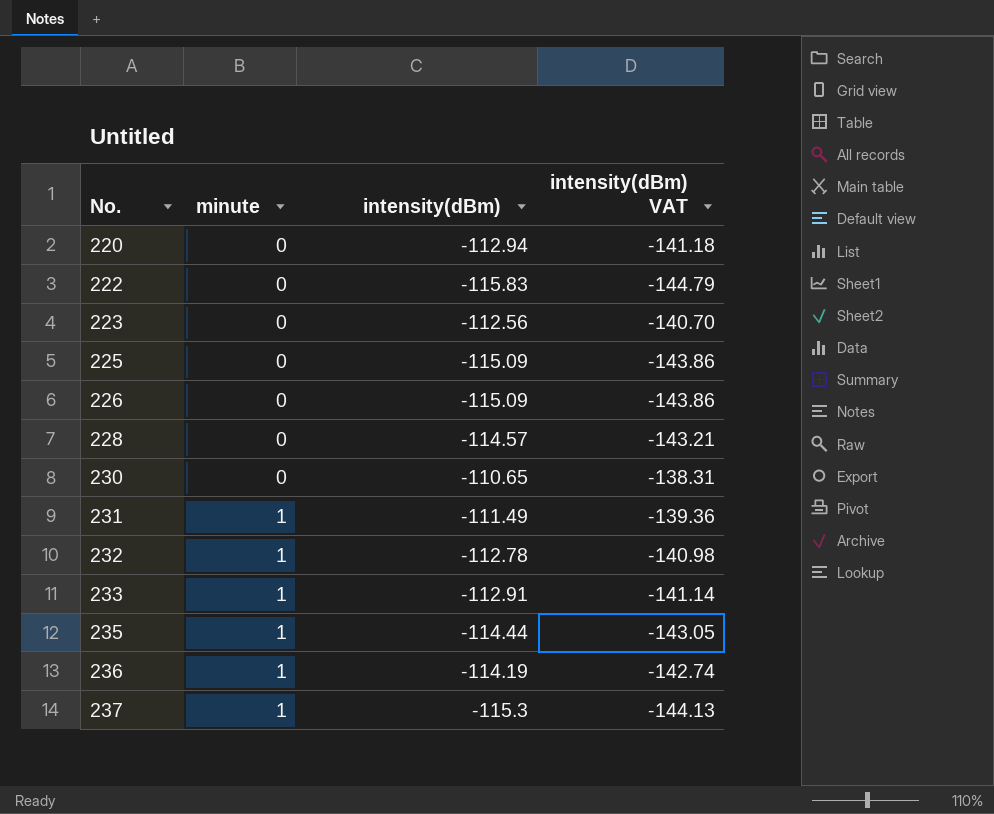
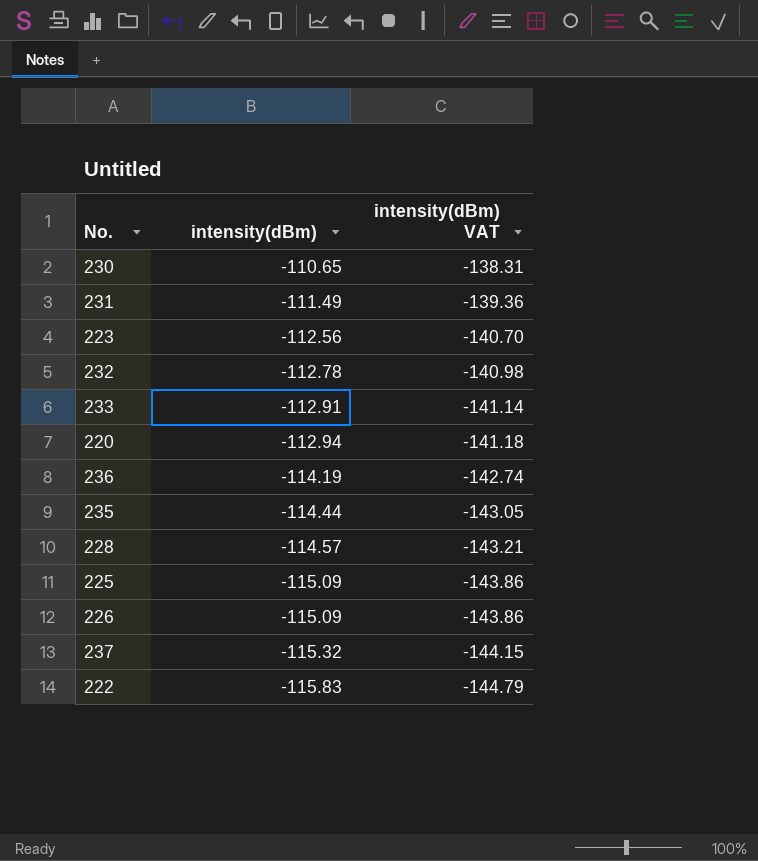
row order: No. ascending -> intensity(dBm) descending
column minute | position: 2 -> none
237 | intensity(dBm): -115.3 -> -115.32
237 | intensity(dBm) VAT: -144.13 -> -144.15

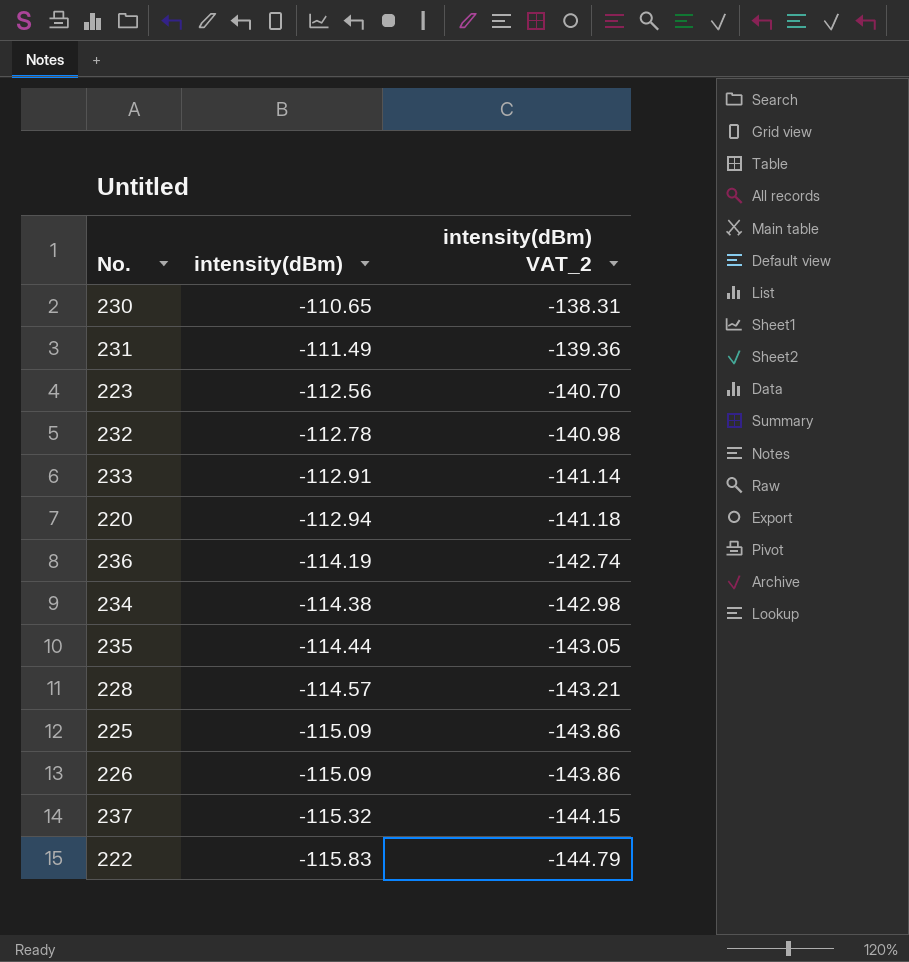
column name: intensity(dBm) VAT -> intensity(dBm) VAT_2
row 234: none -> -114.38 | -142.98

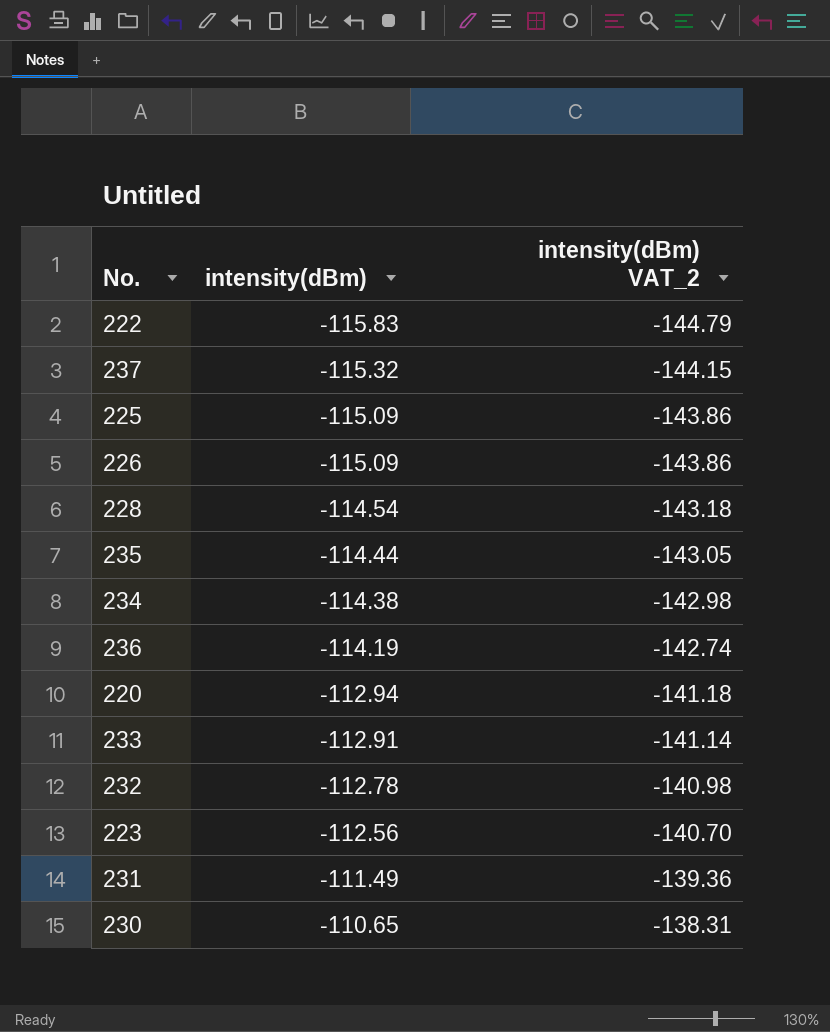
row order: intensity(dBm) descending -> intensity(dBm) ascending
228 | intensity(dBm): -114.57 -> -114.54
228 | intensity(dBm) VAT_2: -143.21 -> -143.18

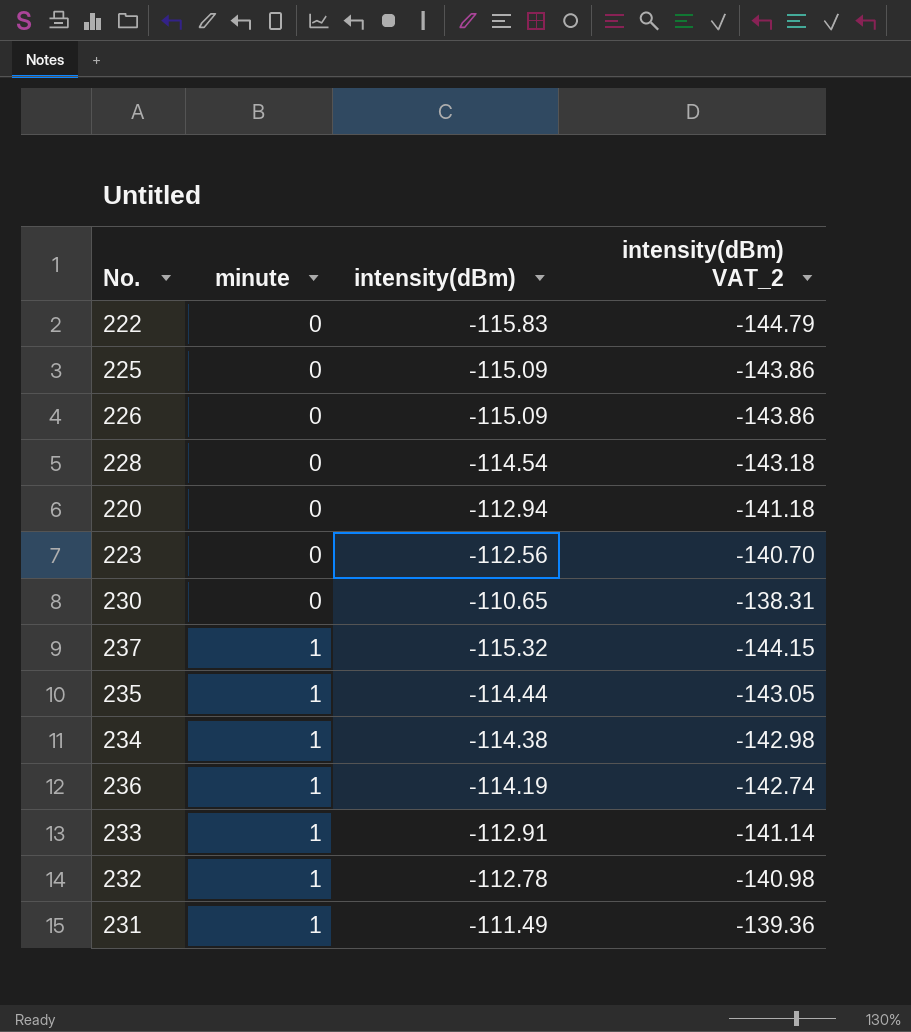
row order: intensity(dBm) ascending -> minute ascending
column minute | position: none -> 2

